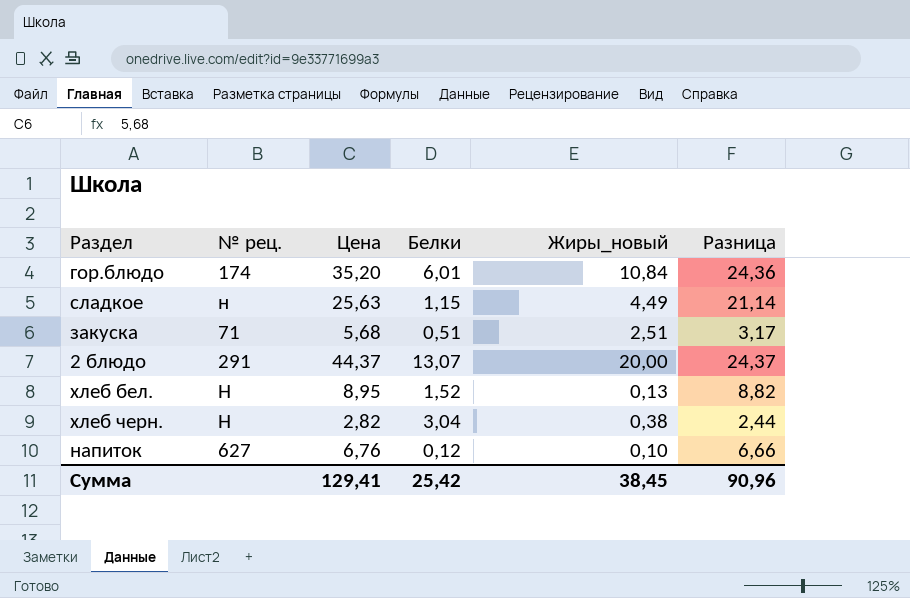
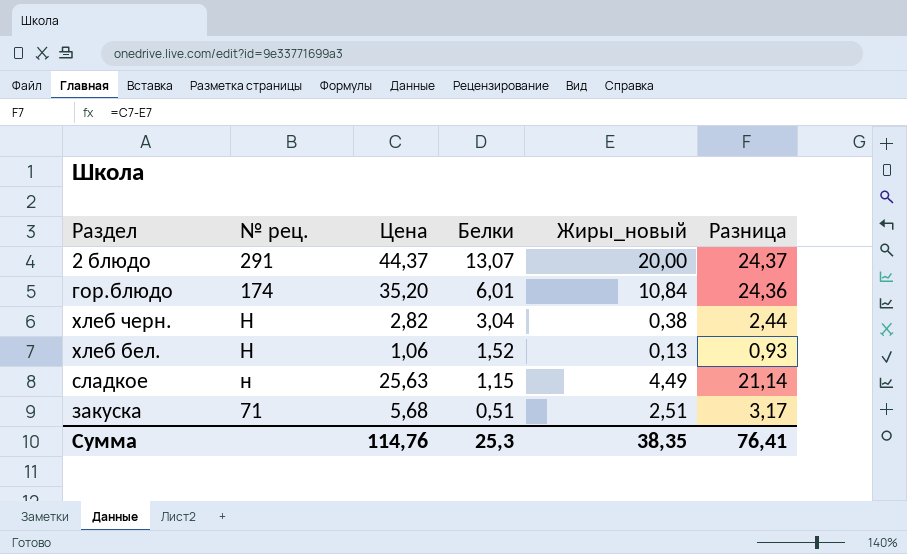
row order: none -> Белки descending
row напиток: 627 | 6,76 | 0,12 | 0,10 | 6,66 -> none
хлеб бел. | Цена: 8,95 -> 1,06
хлеб бел. | Разница: 8,82 -> 0,93
Сумма | Цена: 129,41 -> 114,76
Сумма | Белки: 25,42 -> 25,3
Сумма | Жиры_новый: 38,45 -> 38,35
Сумма | Разница: 90,96 -> 76,41

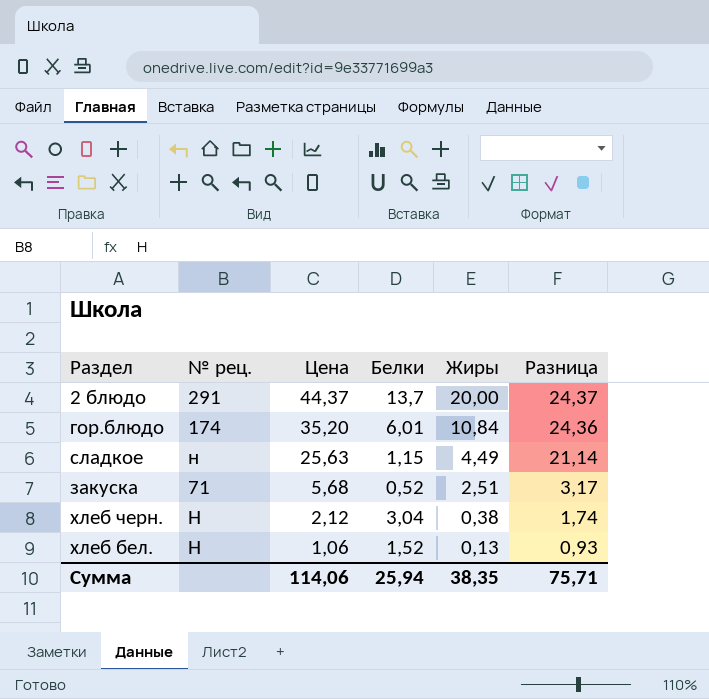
row order: Белки descending -> Цена descending
column name: Жиры_новый -> Жиры
2 блюдо | Белки: 13,07 -> 13,7
закуска | Белки: 0,51 -> 0,52
хлеб черн. | Цена: 2,82 -> 2,12
хлеб черн. | Разница: 2,44 -> 1,74
Сумма | Цена: 114,76 -> 114,06
Сумма | Белки: 25,3 -> 25,94
Сумма | Разница: 76,41 -> 75,71

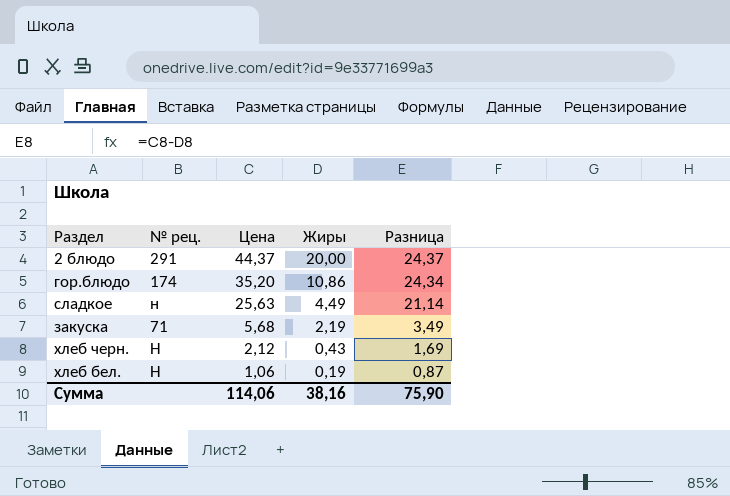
column Белки | position: 4 -> none
гор.блюдо | Жиры: 10,84 -> 10,86
гор.блюдо | Разница: 24,36 -> 24,34
закуска | Жиры: 2,51 -> 2,19
закуска | Разница: 3,17 -> 3,49
хлеб черн. | Жиры: 0,38 -> 0,43
хлеб черн. | Разница: 1,74 -> 1,69
хлеб бел. | Жиры: 0,13 -> 0,19
хлеб бел. | Разница: 0,93 -> 0,87
Сумма | Жиры: 38,35 -> 38,16
Сумма | Разница: 75,71 -> 75,90

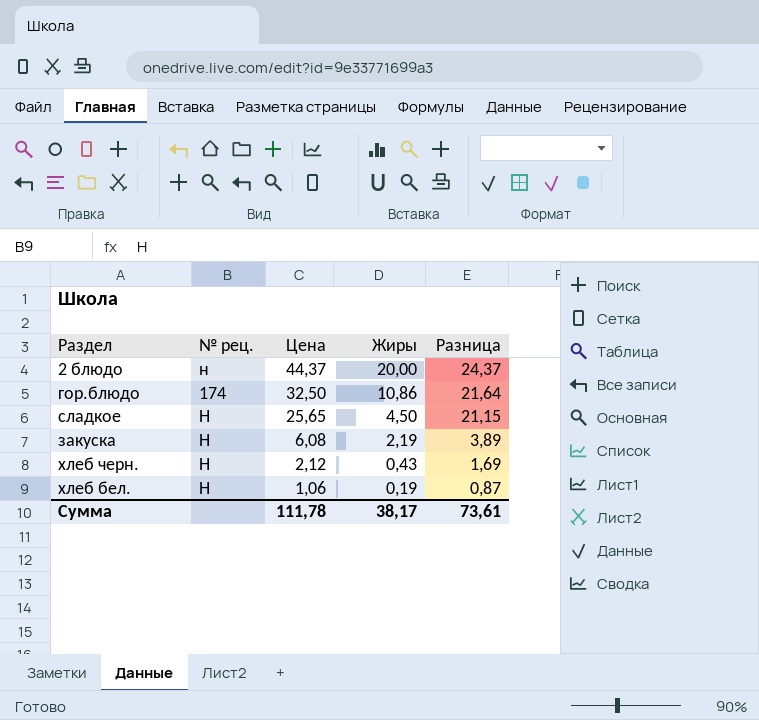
2 блюдо | № рец.: 291 -> н
гор.блюдо | Цена: 35,20 -> 32,50
гор.блюдо | Разница: 24,34 -> 21,64
сладкое | № рец.: н -> Н
сладкое | Цена: 25,63 -> 25,65
сладкое | Жиры: 4,49 -> 4,50
сладкое | Разница: 21,14 -> 21,15
закуска | № рец.: 71 -> Н
закуска | Цена: 5,68 -> 6,08
закуска | Разница: 3,49 -> 3,89
Сумма | Цена: 114,06 -> 111,78
Сумма | Жиры: 38,16 -> 38,17
Сумма | Разница: 75,90 -> 73,61

